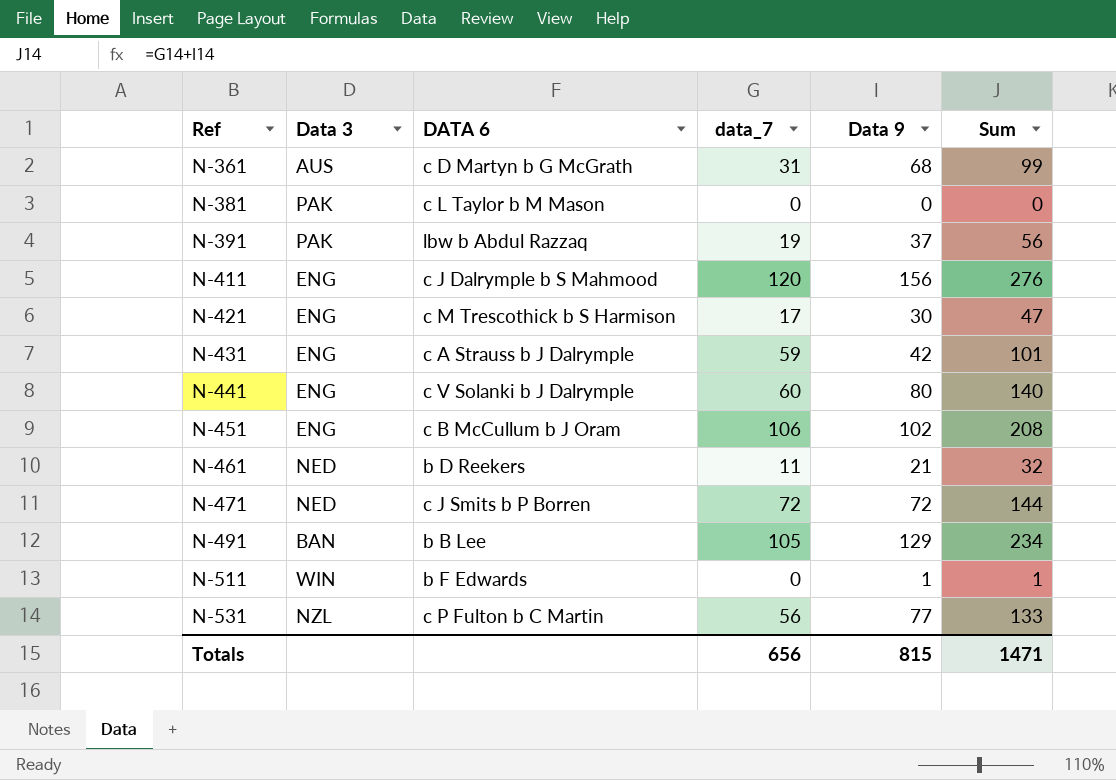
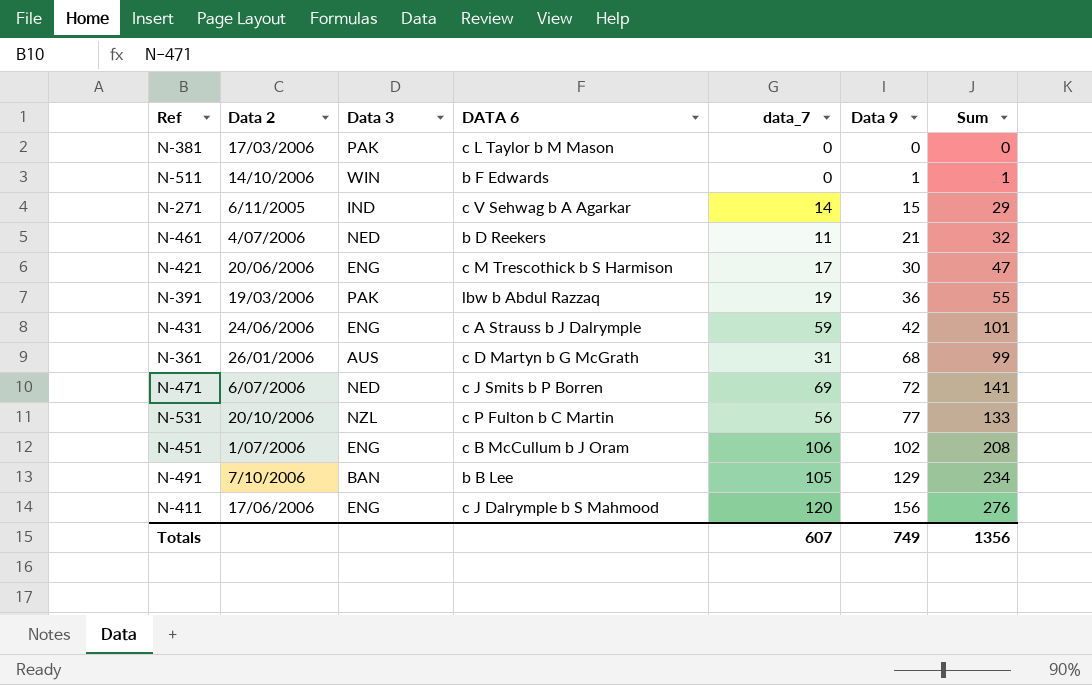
row order: Ref ascending -> Data 9 ascending
column Data 2 | position: none -> 2
row N-441: ENG | c V Solanki b J Dalrymple | 60 | 80 | 140 -> none
row N-271: none -> 6/11/2005 | IND | c V Sehwag b A Agarkar | 14 | 15 | 29
N-391 | Data 9: 37 -> 36
N-391 | Sum: 56 -> 55
N-471 | data_7: 72 -> 69
N-471 | Sum: 144 -> 141
Totals | data_7: 656 -> 607
Totals | Data 9: 815 -> 749
Totals | Sum: 1471 -> 1356

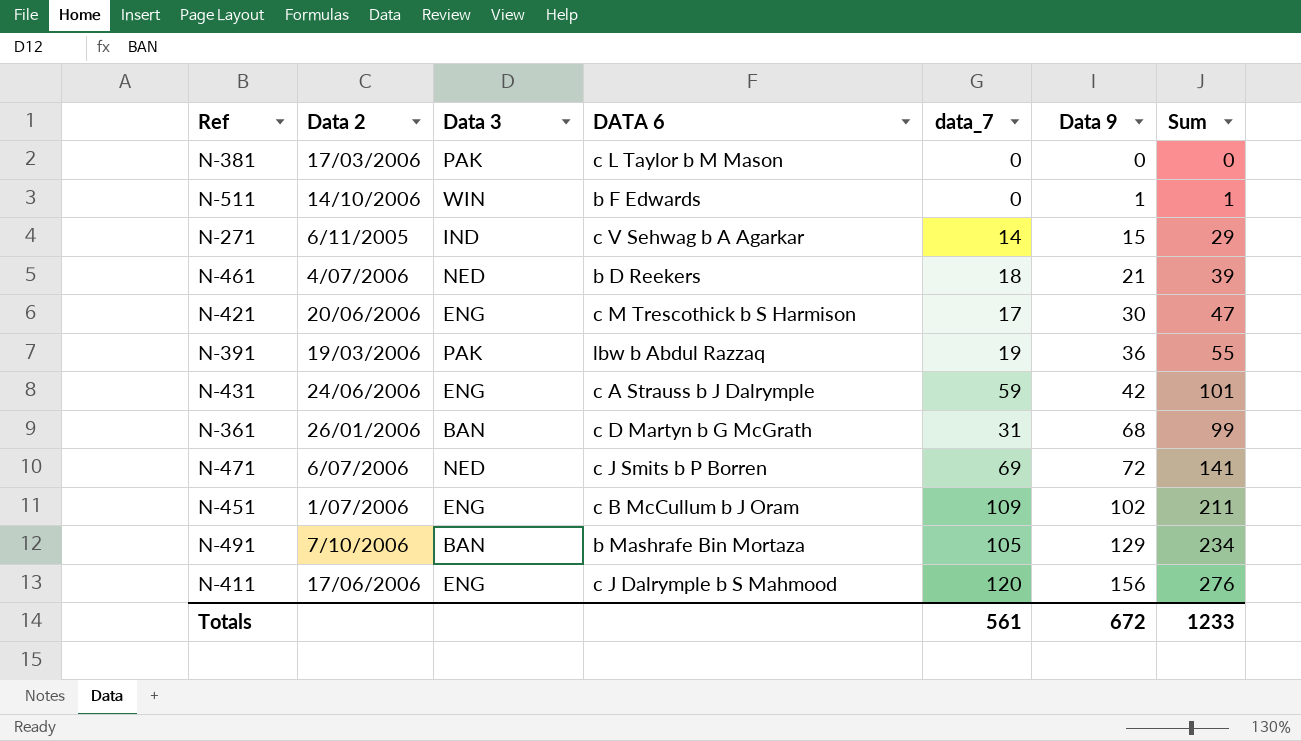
row N-531: 20/10/2006 | NZL | c P Fulton b C Martin | 56 | 77 | 133 -> none
N-461 | data_7: 11 -> 18
N-461 | Sum: 32 -> 39
N-361 | Data 3: AUS -> BAN
N-451 | data_7: 106 -> 109
N-451 | Sum: 208 -> 211
N-491 | DATA 6: b B Lee -> b Mashrafe Bin Mortaza
Totals | data_7: 607 -> 561
Totals | Data 9: 749 -> 672
Totals | Sum: 1356 -> 1233

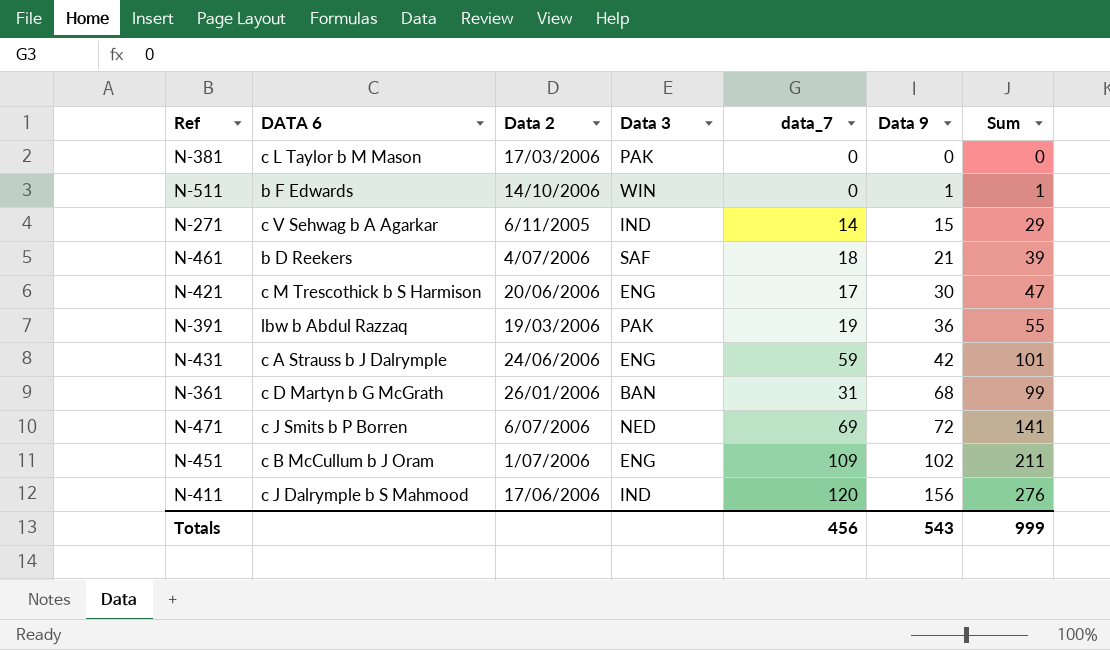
column DATA 6 | position: 4 -> 2
row N-491: 7/10/2006 | BAN | b Mashrafe Bin Mortaza | 105 | 129 | 234 -> none
N-461 | Data 3: NED -> SAF
N-411 | Data 3: ENG -> IND
Totals | data_7: 561 -> 456
Totals | Data 9: 672 -> 543
Totals | Sum: 1233 -> 999

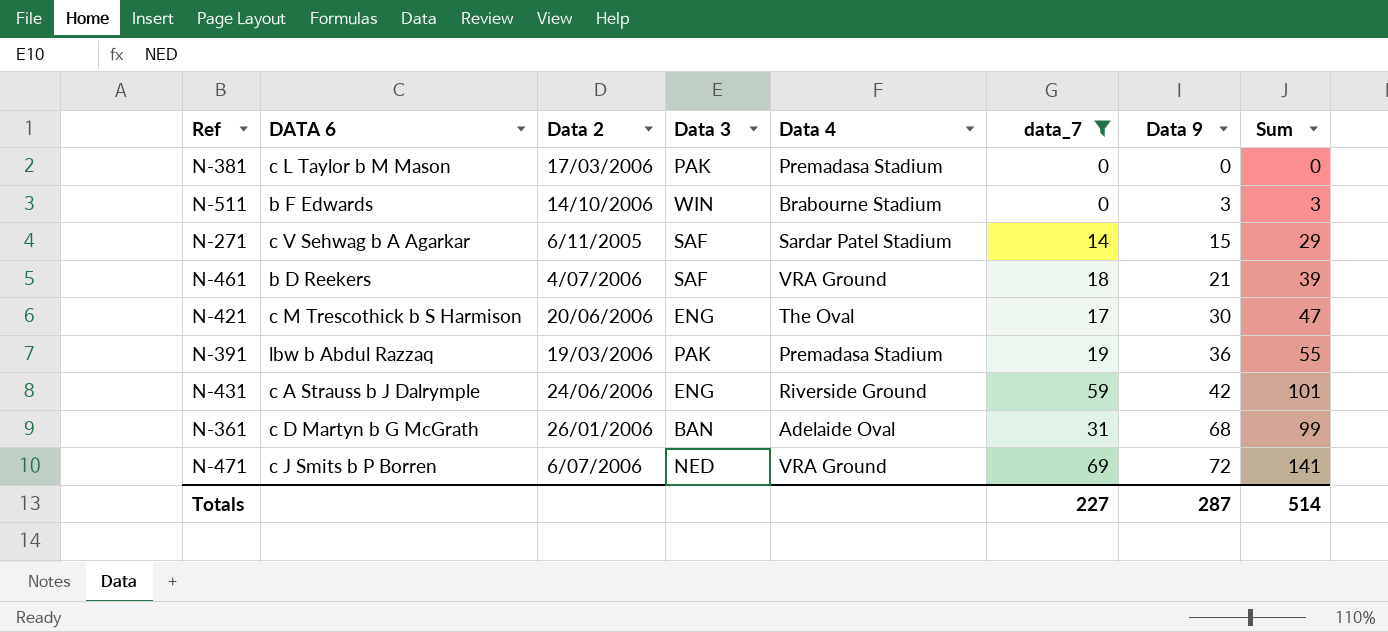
filter: none -> data_7 <= 69
column Data 4 | position: none -> 5
N-511 | Data 9: 1 -> 3
N-511 | Sum: 1 -> 3
N-271 | Data 3: IND -> SAF
Totals | data_7: 456 -> 227
Totals | Data 9: 543 -> 287
Totals | Sum: 999 -> 514

